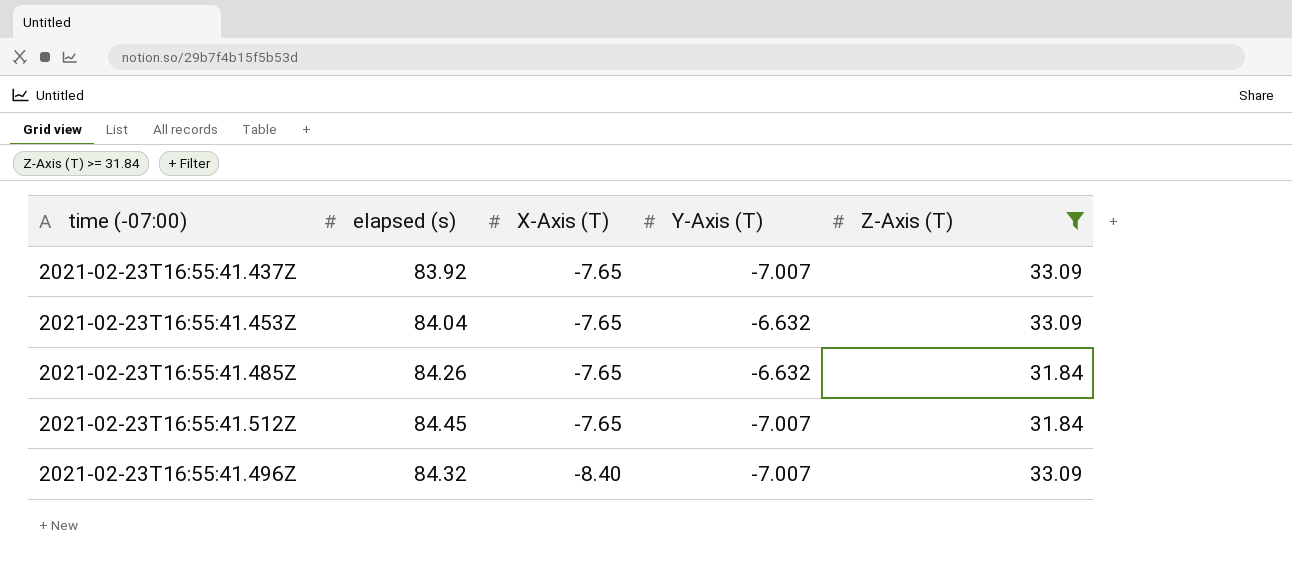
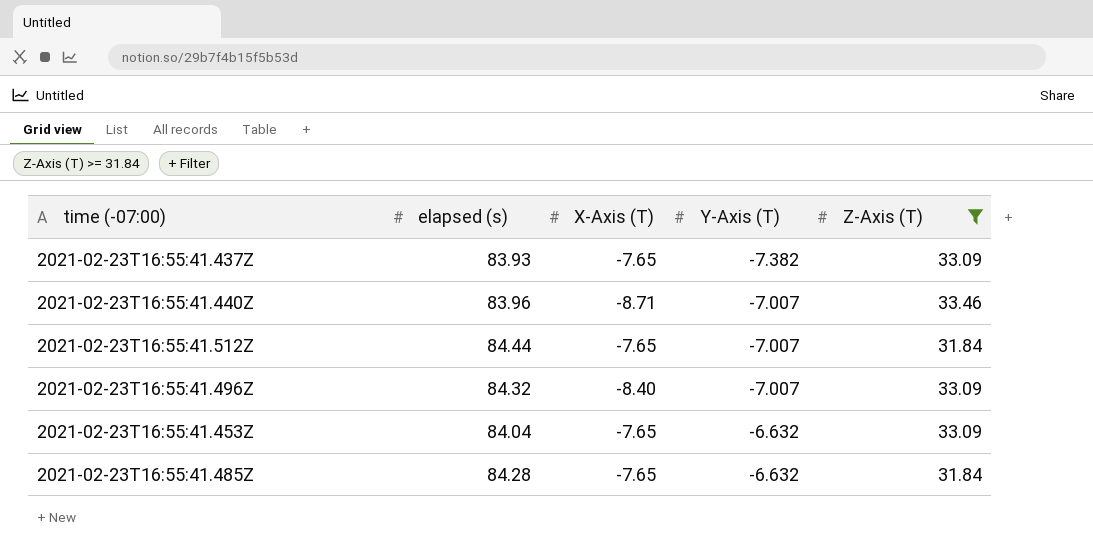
row order: X-Axis (T) descending -> Y-Axis (T) ascending
2021-02-23T16:55:41.437Z | elapsed (s): 83.92 -> 83.93
2021-02-23T16:55:41.437Z | Y-Axis (T): -7.007 -> -7.382
row 2021-02-23T16:55:41.440Z: none -> 83.96 | -8.71 | -7.007 | 33.46
2021-02-23T16:55:41.512Z | elapsed (s): 84.45 -> 84.44
2021-02-23T16:55:41.485Z | elapsed (s): 84.26 -> 84.28

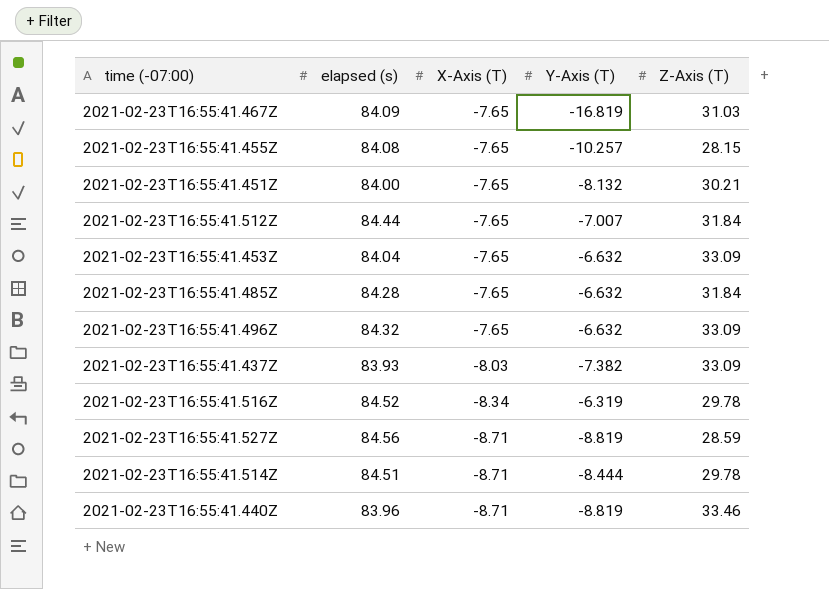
filter: Z-Axis (T) >= 31.84 -> none
row order: Y-Axis (T) ascending -> X-Axis (T) descending
2021-02-23T16:55:41.496Z | X-Axis (T): -8.40 -> -7.65
2021-02-23T16:55:41.496Z | Y-Axis (T): -7.007 -> -6.632
2021-02-23T16:55:41.437Z | X-Axis (T): -7.65 -> -8.03
2021-02-23T16:55:41.440Z | Y-Axis (T): -7.007 -> -8.819

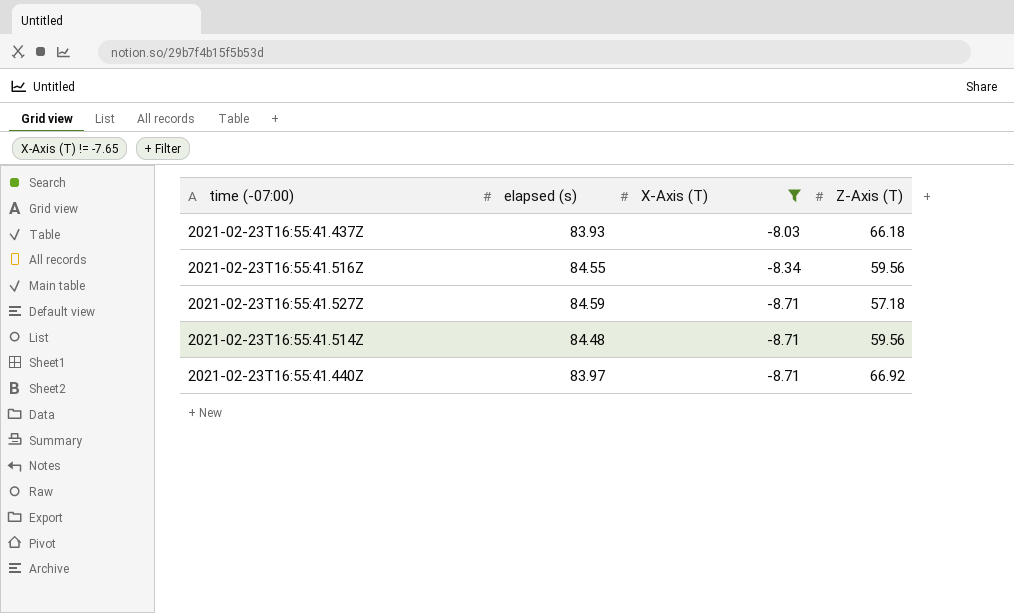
filter: none -> X-Axis (T) != -7.65
column Y-Axis (T) | position: 4 -> none
2021-02-23T16:55:41.437Z | Z-Axis (T): 33.09 -> 66.18
2021-02-23T16:55:41.516Z | elapsed (s): 84.52 -> 84.55
2021-02-23T16:55:41.516Z | Z-Axis (T): 29.78 -> 59.56
2021-02-23T16:55:41.527Z | elapsed (s): 84.56 -> 84.59
2021-02-23T16:55:41.527Z | Z-Axis (T): 28.59 -> 57.18
2021-02-23T16:55:41.514Z | elapsed (s): 84.51 -> 84.48
2021-02-23T16:55:41.514Z | Z-Axis (T): 29.78 -> 59.56
2021-02-23T16:55:41.440Z | elapsed (s): 83.96 -> 83.97
2021-02-23T16:55:41.440Z | Z-Axis (T): 33.46 -> 66.92

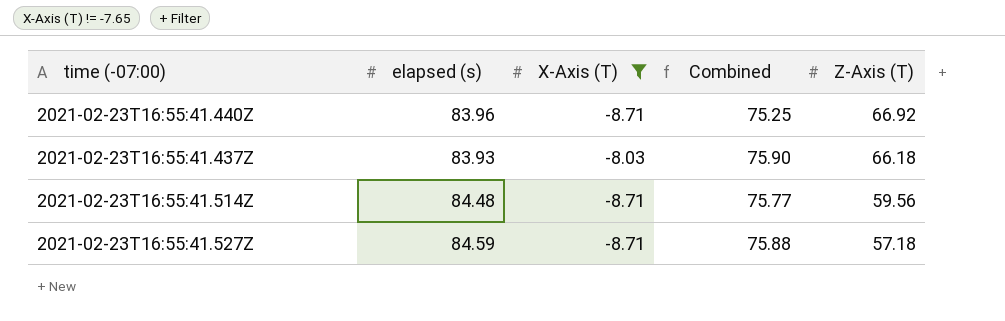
row order: X-Axis (T) descending -> Z-Axis (T) descending
column Combined | formula: none -> [elapsed (s)] + [X-Axis (T)]
row 2021-02-23T16:55:41.516Z: 84.55 | -8.34 | 59.56 -> none
2021-02-23T16:55:41.440Z | elapsed (s): 83.97 -> 83.96

